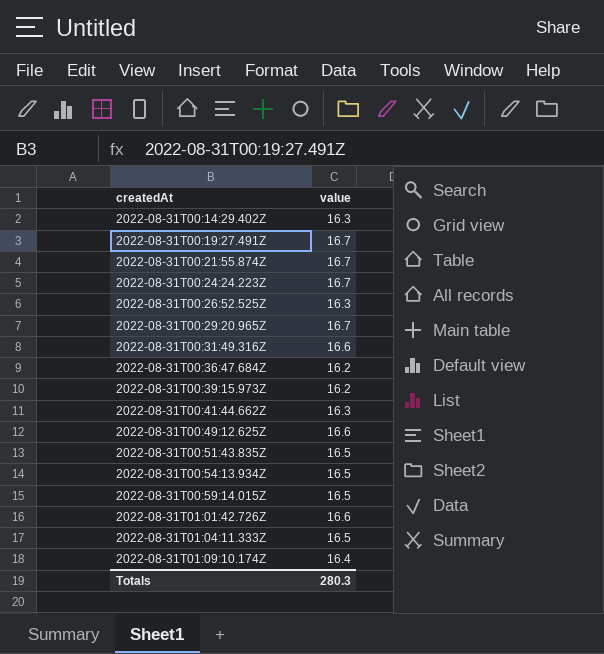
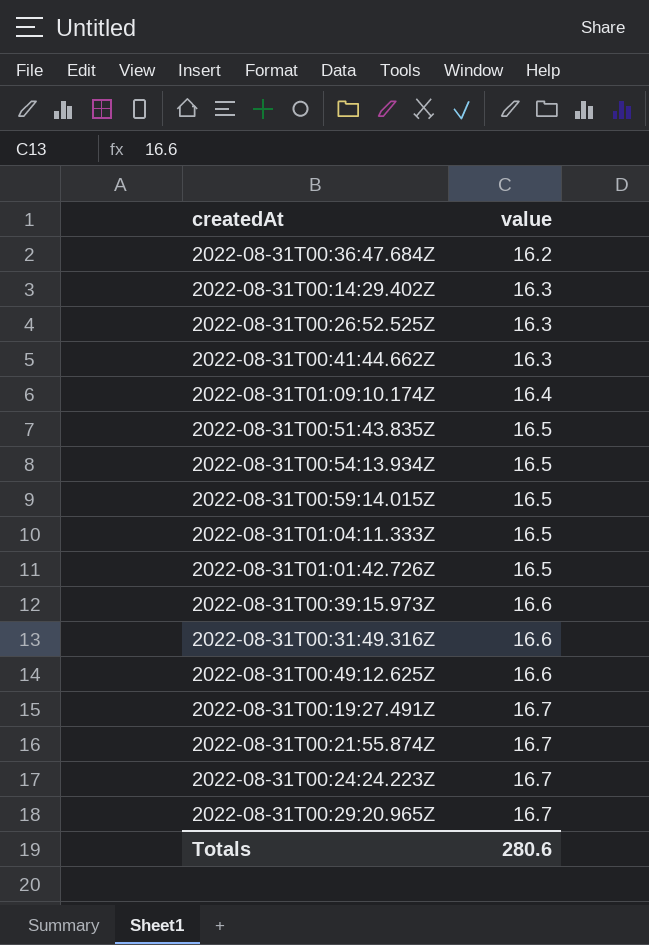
row order: createdAt ascending -> value ascending
2022-08-31T01:01:42.726Z | value: 16.6 -> 16.5
2022-08-31T00:39:15.973Z | value: 16.2 -> 16.6
Totals | value: 280.3 -> 280.6

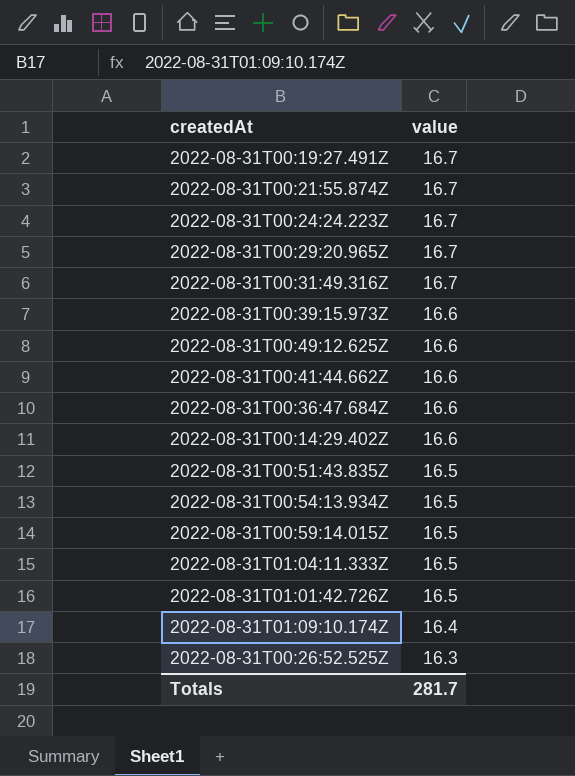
row order: value ascending -> value descending
2022-08-31T00:31:49.316Z | value: 16.6 -> 16.7
2022-08-31T00:41:44.662Z | value: 16.3 -> 16.6
2022-08-31T00:36:47.684Z | value: 16.2 -> 16.6
2022-08-31T00:14:29.402Z | value: 16.3 -> 16.6
Totals | value: 280.6 -> 281.7

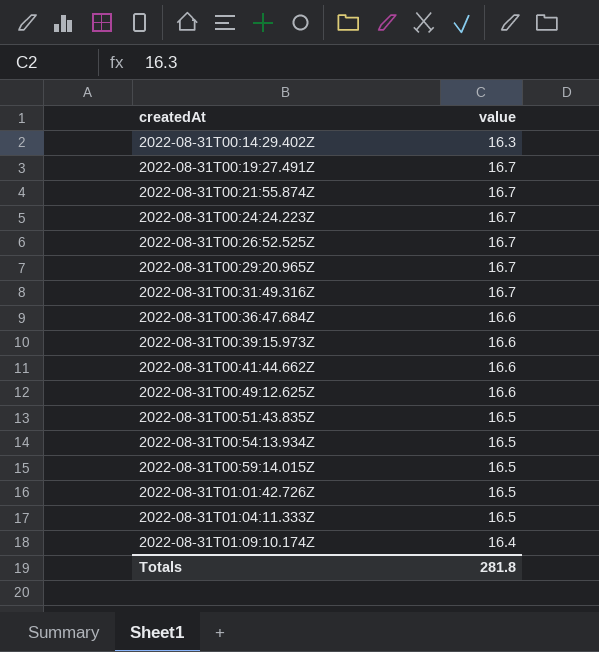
row order: value descending -> createdAt ascending
2022-08-31T00:14:29.402Z | value: 16.6 -> 16.3
2022-08-31T00:26:52.525Z | value: 16.3 -> 16.7
Totals | value: 281.7 -> 281.8

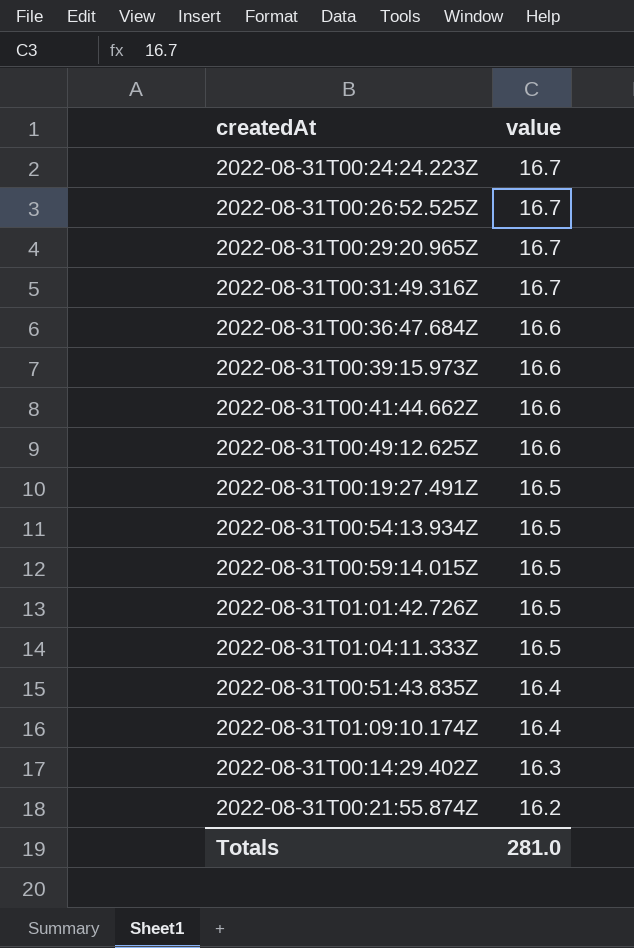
row order: createdAt ascending -> value descending
2022-08-31T00:19:27.491Z | value: 16.7 -> 16.5
2022-08-31T00:51:43.835Z | value: 16.5 -> 16.4
2022-08-31T00:21:55.874Z | value: 16.7 -> 16.2
Totals | value: 281.8 -> 281.0

